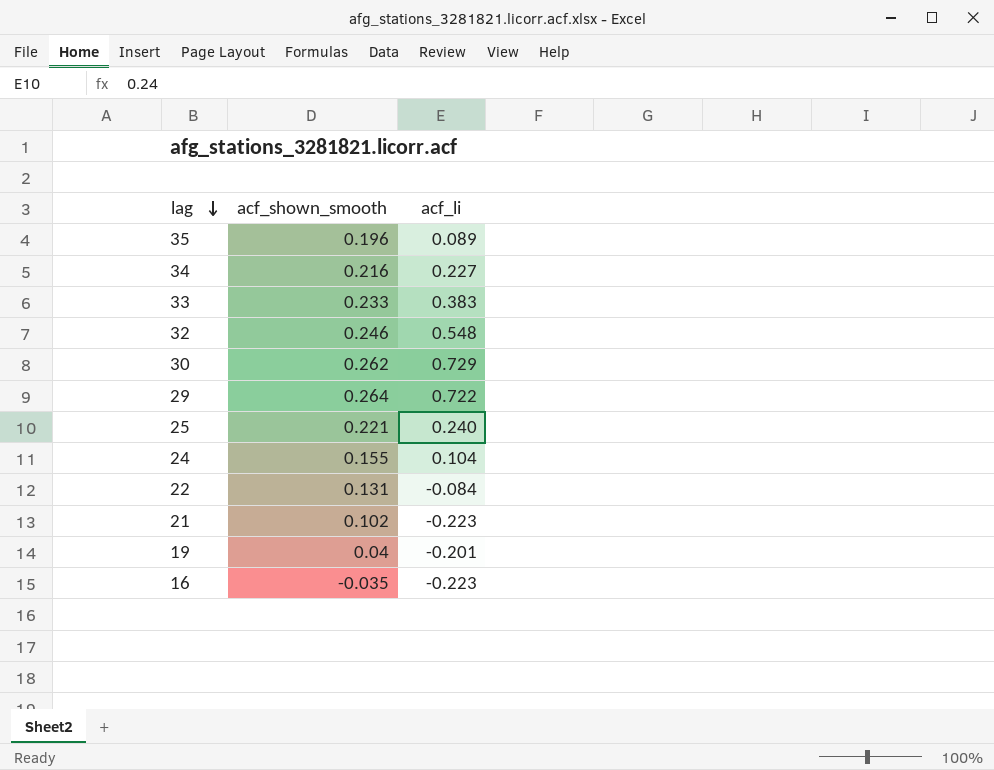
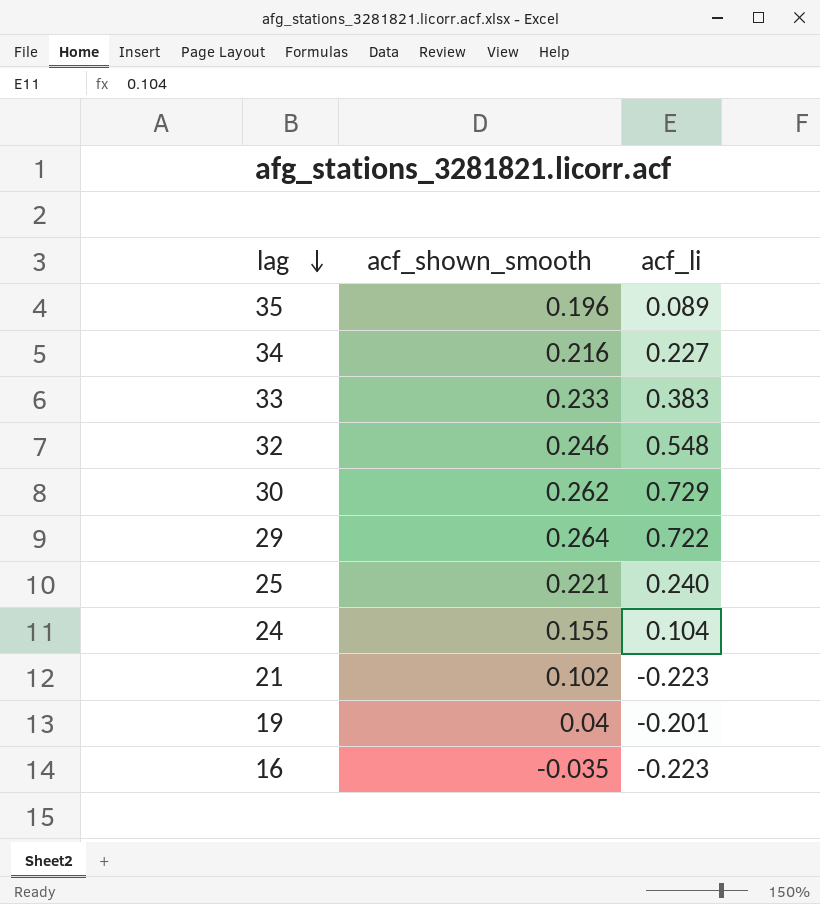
row 22: 0.131 | -0.084 -> none

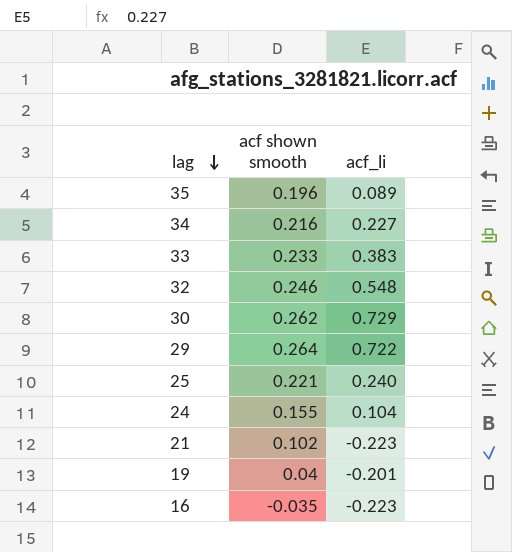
column name: acf_shown_smooth -> acf shown smooth

